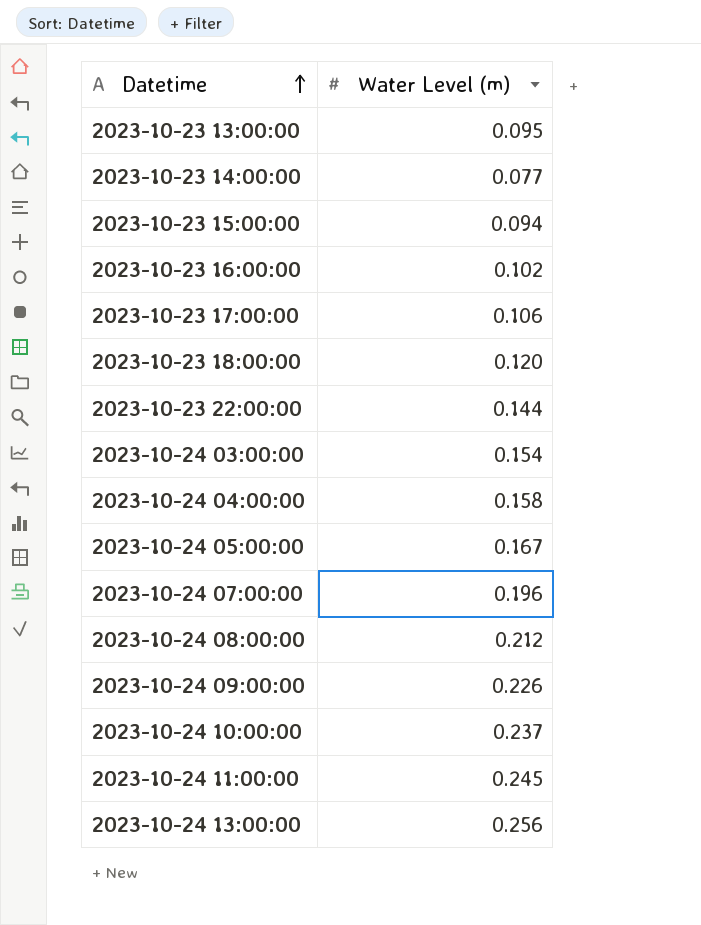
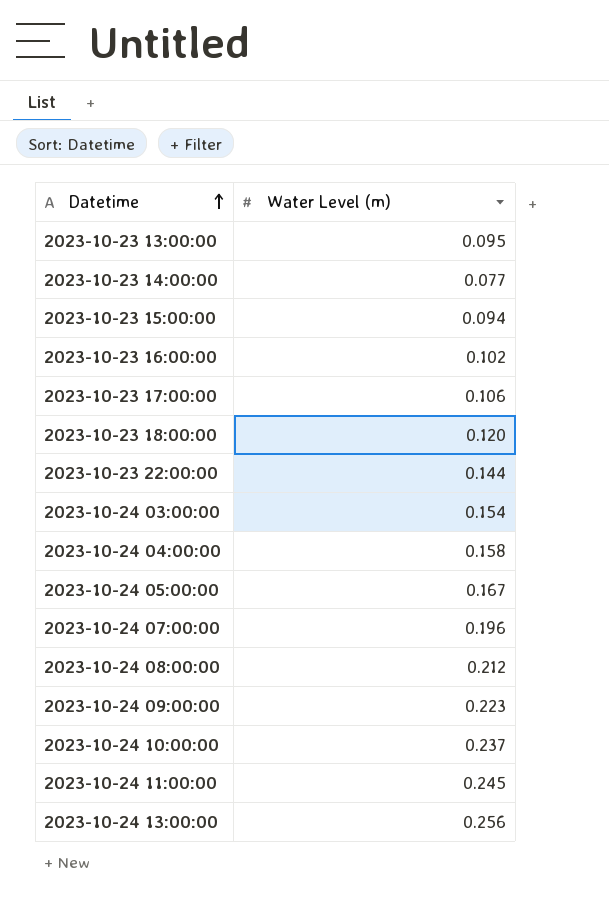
2023-10-24 09:00:00 | Water Level (m): 0.226 -> 0.223

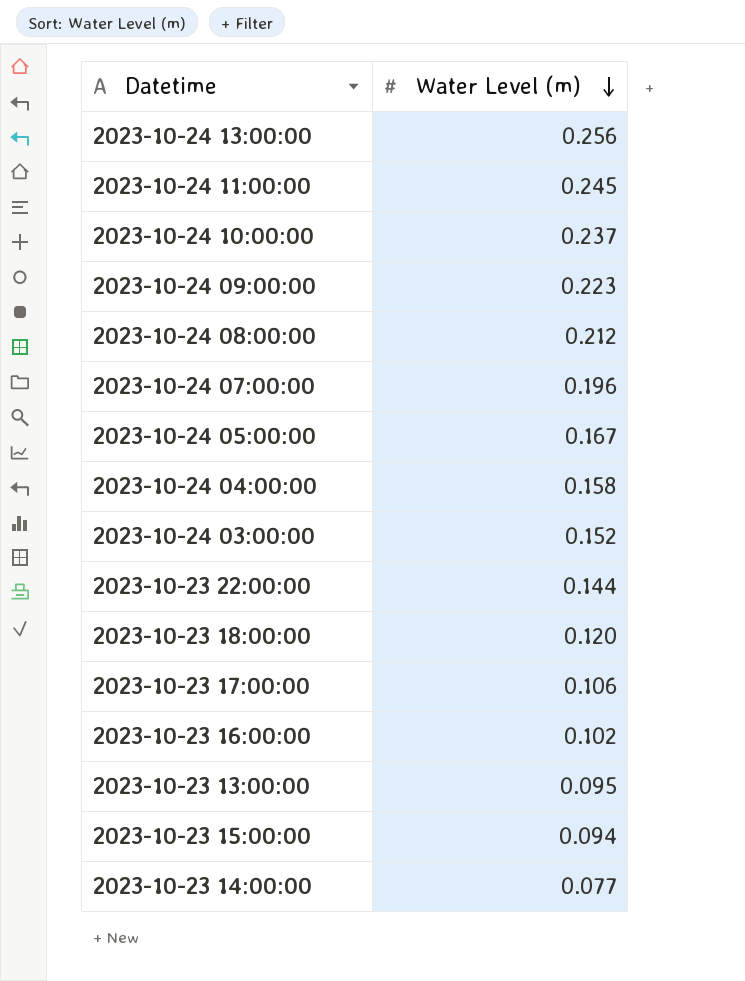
row order: Datetime ascending -> Water Level (m) descending
2023-10-24 03:00:00 | Water Level (m): 0.154 -> 0.152

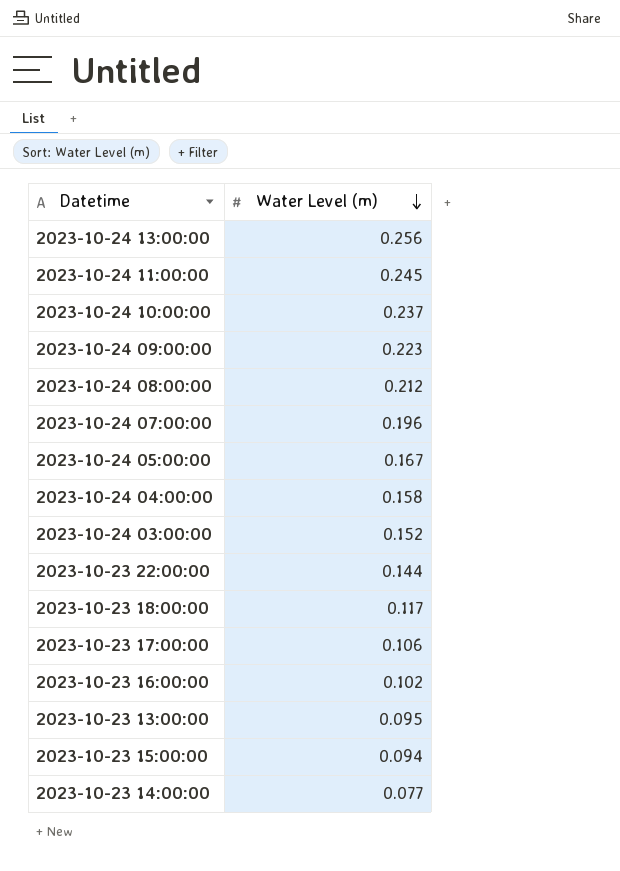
2023-10-23 18:00:00 | Water Level (m): 0.120 -> 0.117

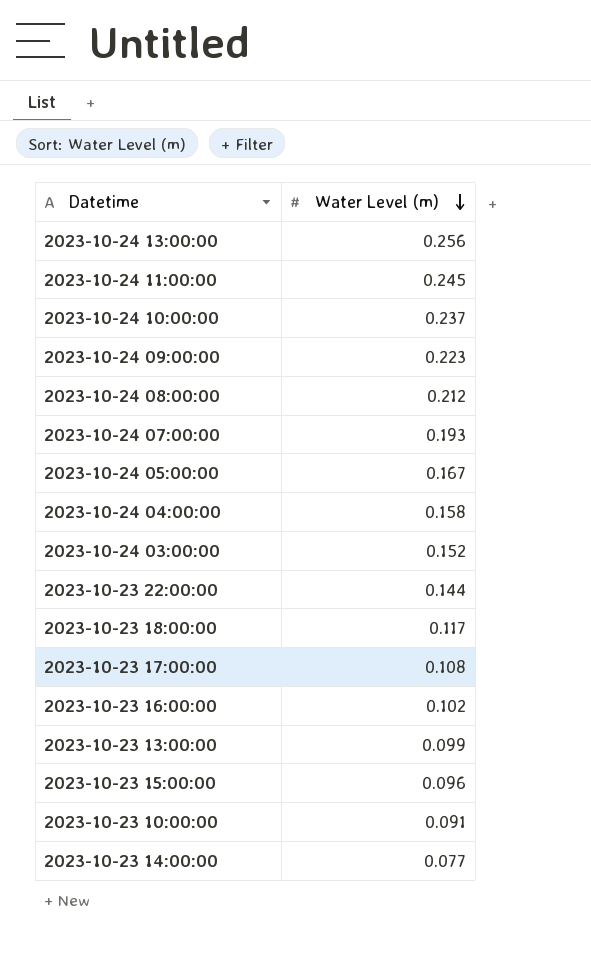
2023-10-24 07:00:00 | Water Level (m): 0.196 -> 0.193
2023-10-23 17:00:00 | Water Level (m): 0.106 -> 0.108
2023-10-23 13:00:00 | Water Level (m): 0.095 -> 0.099
2023-10-23 15:00:00 | Water Level (m): 0.094 -> 0.096
row 2023-10-23 10:00:00: none -> 0.091

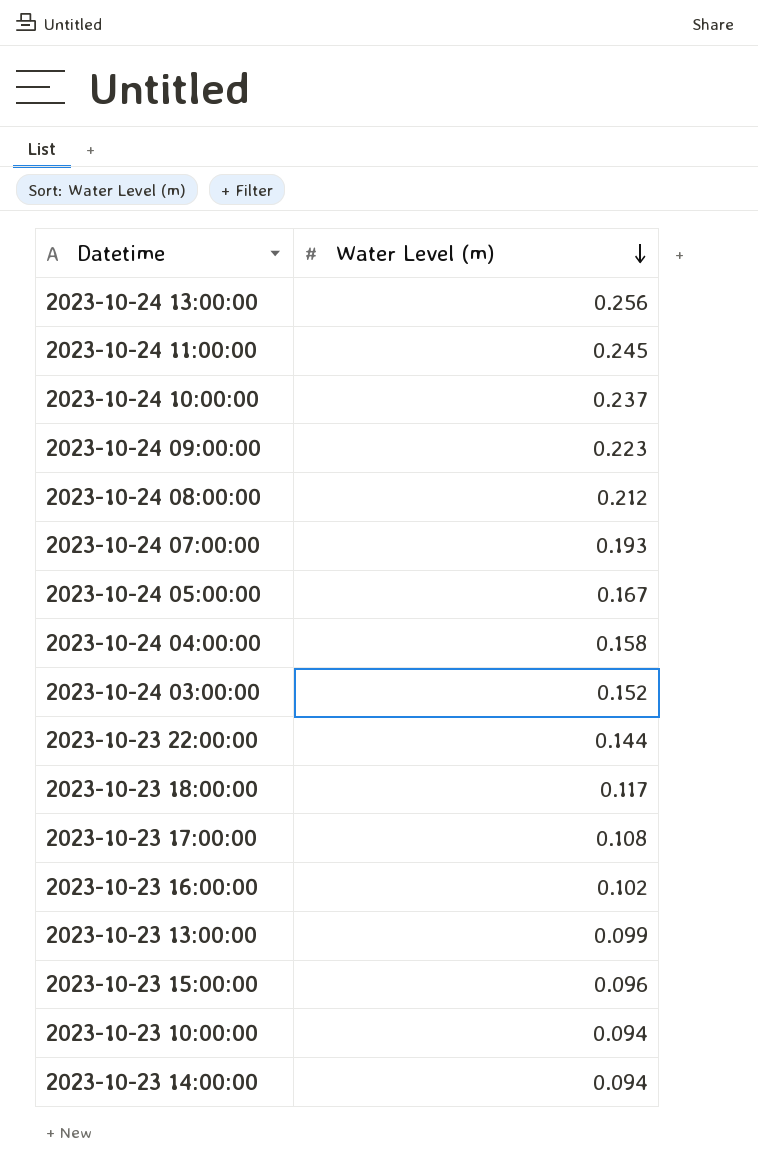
2023-10-23 10:00:00 | Water Level (m): 0.091 -> 0.094
2023-10-23 14:00:00 | Water Level (m): 0.077 -> 0.094

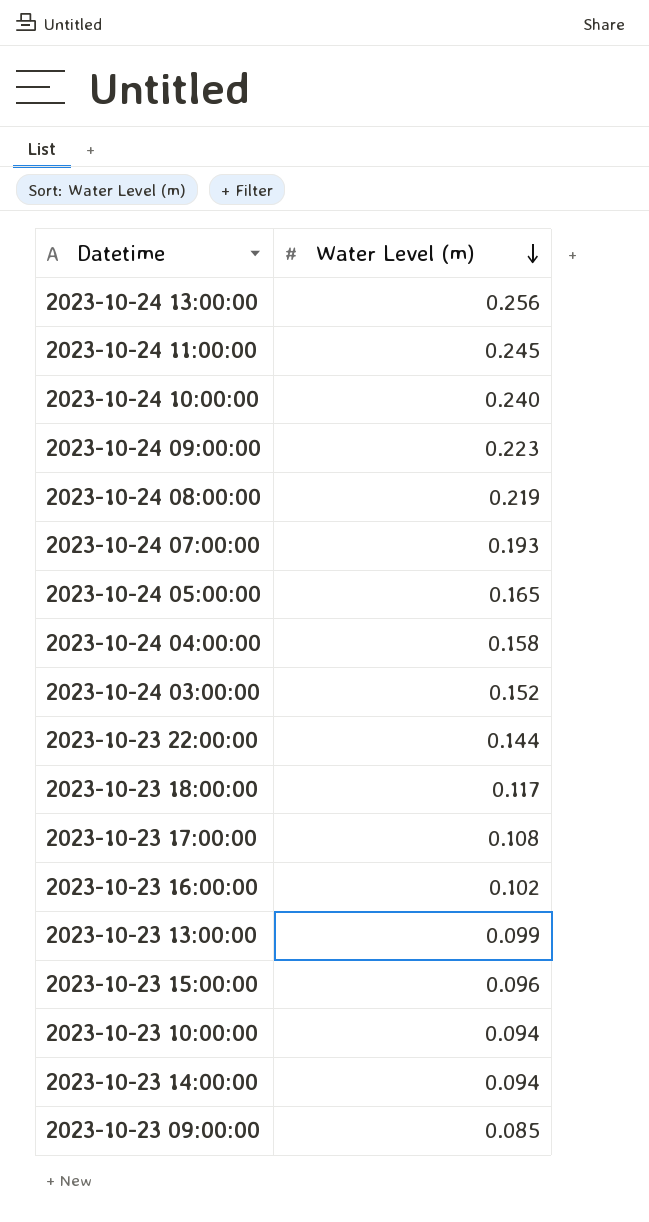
2023-10-24 10:00:00 | Water Level (m): 0.237 -> 0.240
2023-10-24 08:00:00 | Water Level (m): 0.212 -> 0.219
2023-10-24 05:00:00 | Water Level (m): 0.167 -> 0.165
row 2023-10-23 09:00:00: none -> 0.085

